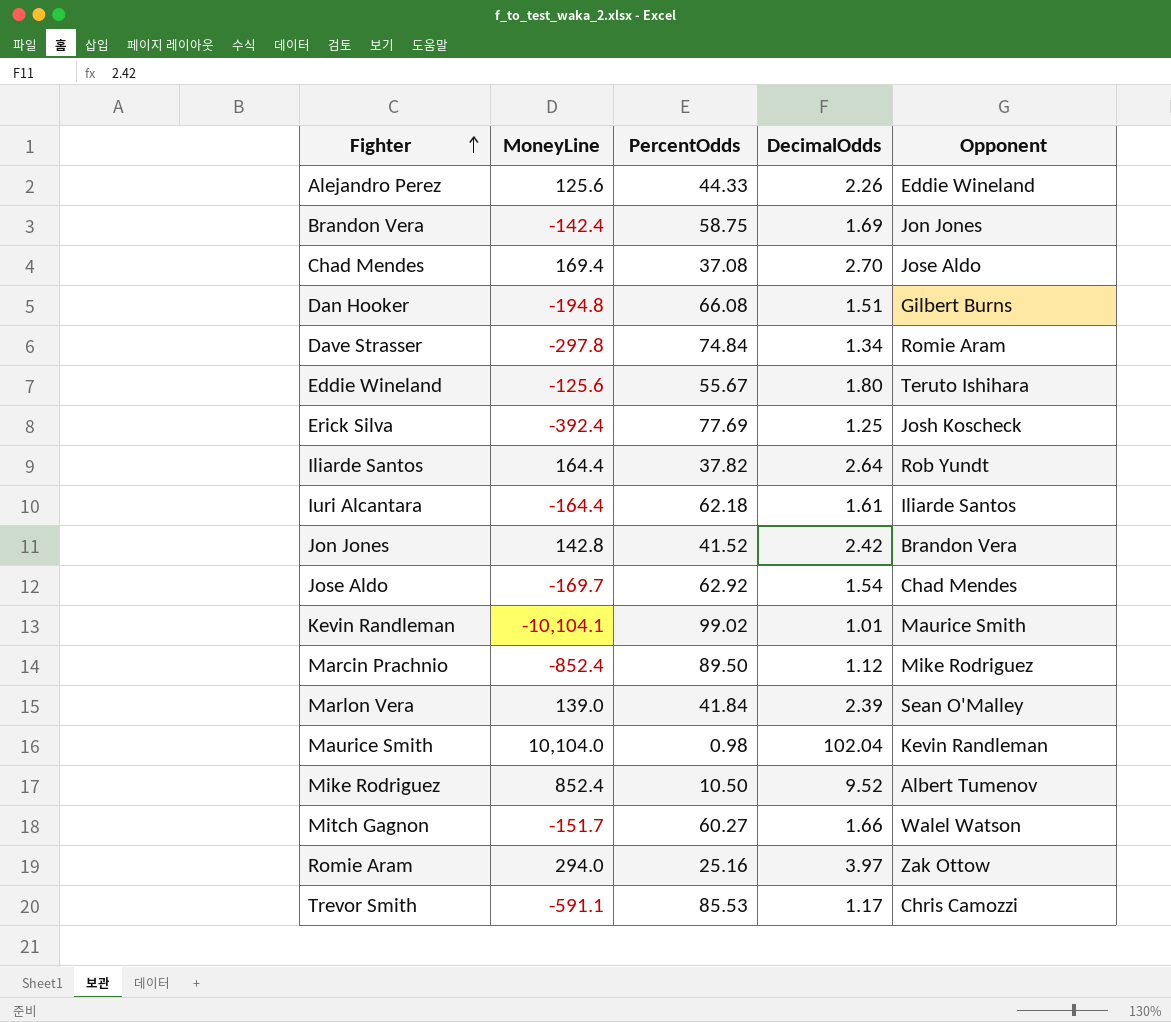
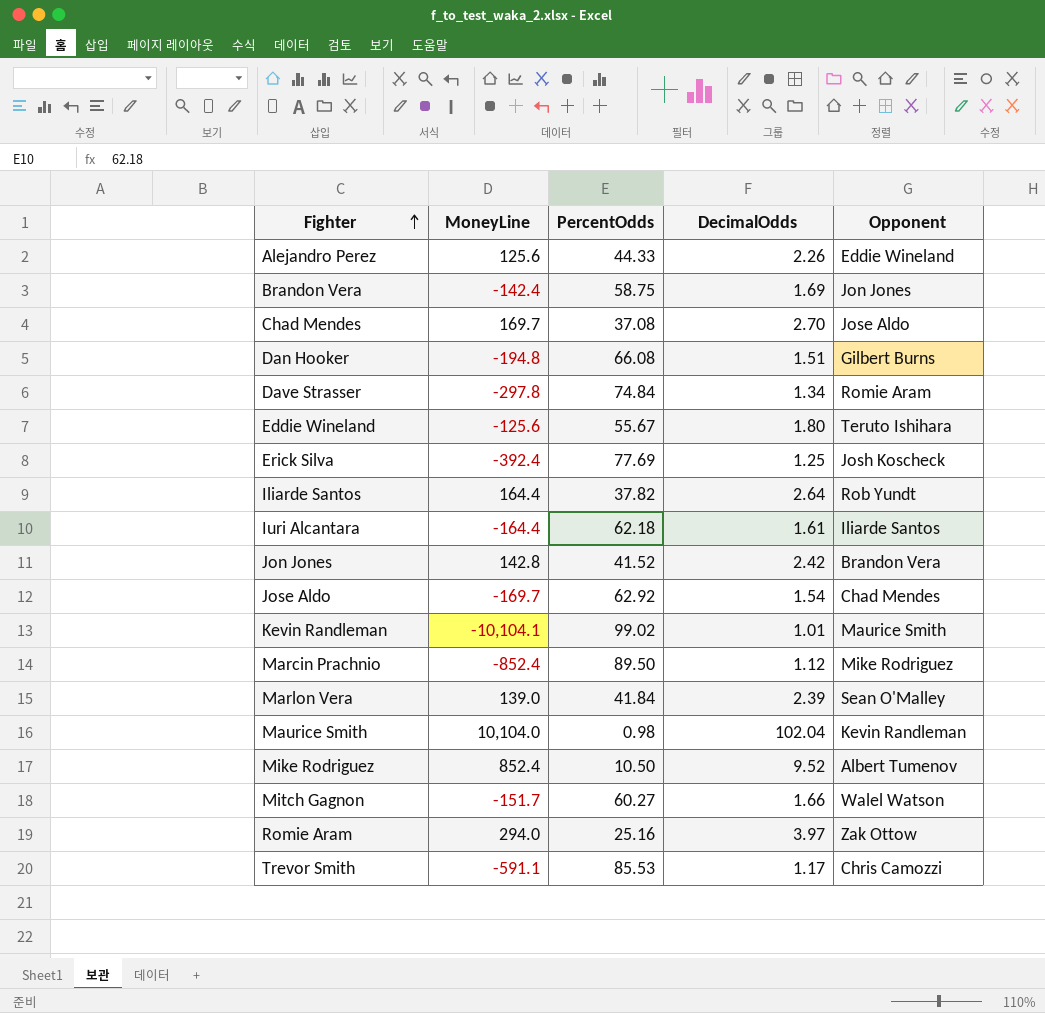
Chad Mendes | MoneyLine: 169.4 -> 169.7

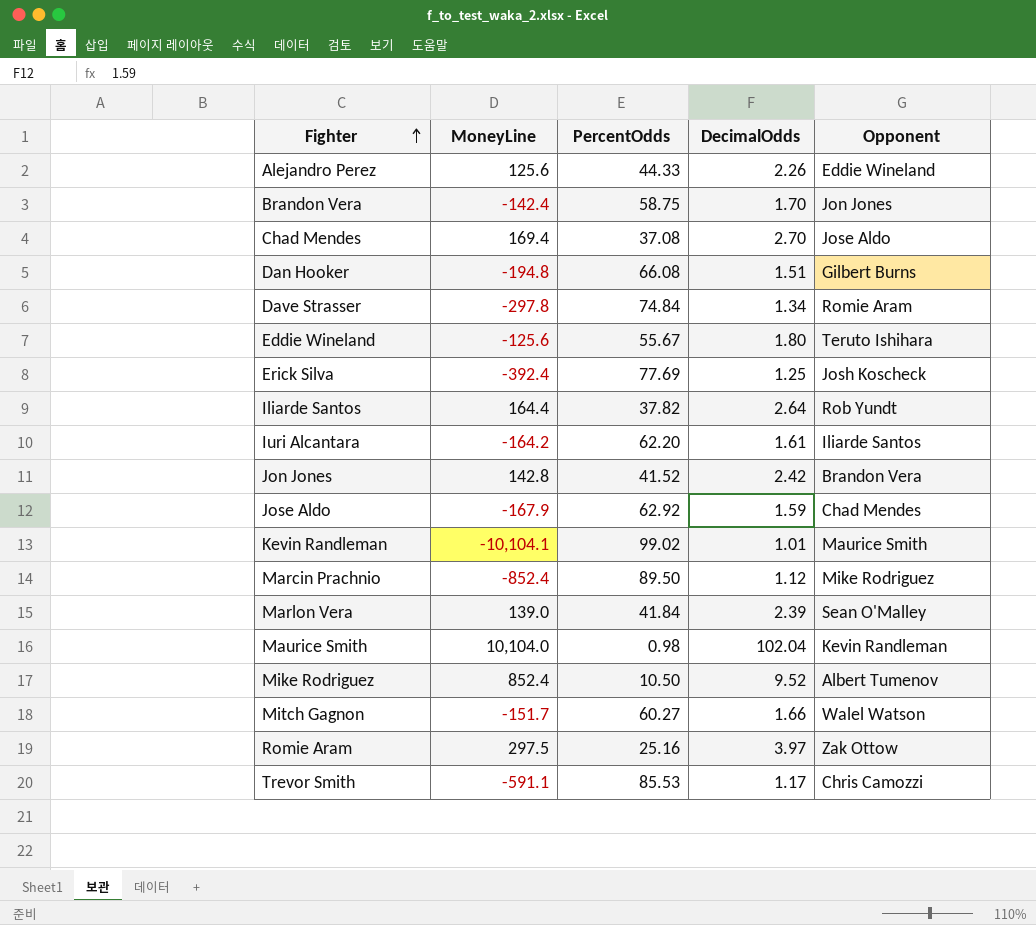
Brandon Vera | DecimalOdds: 1.69 -> 1.70
Chad Mendes | MoneyLine: 169.7 -> 169.4
Iuri Alcantara | MoneyLine: -164.4 -> -164.2
Iuri Alcantara | PercentOdds: 62.18 -> 62.20
Jose Aldo | MoneyLine: -169.7 -> -167.9
Jose Aldo | DecimalOdds: 1.54 -> 1.59
Romie Aram | MoneyLine: 294.0 -> 297.5

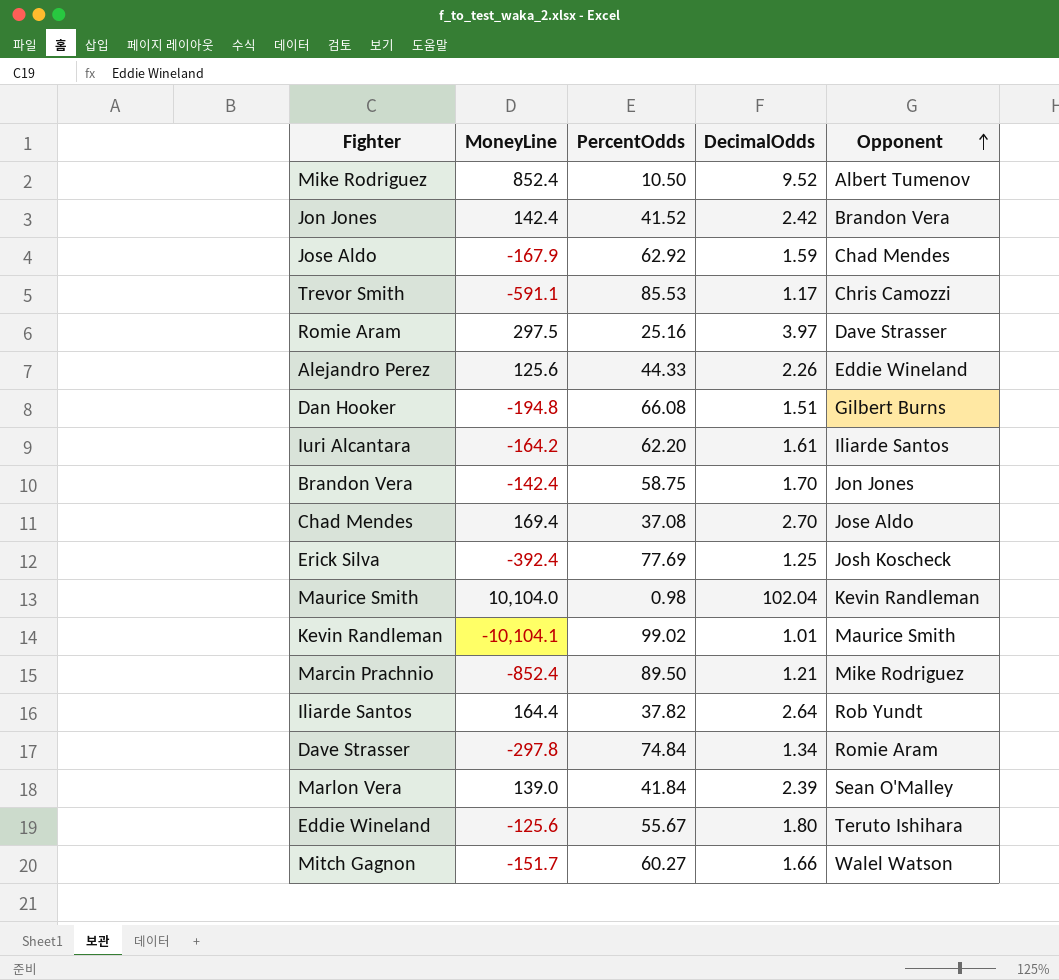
row order: Fighter ascending -> Opponent ascending
Jon Jones | MoneyLine: 142.8 -> 142.4
Romie Aram | Opponent: Zak Ottow -> Dave Strasser
Marcin Prachnio | DecimalOdds: 1.12 -> 1.21

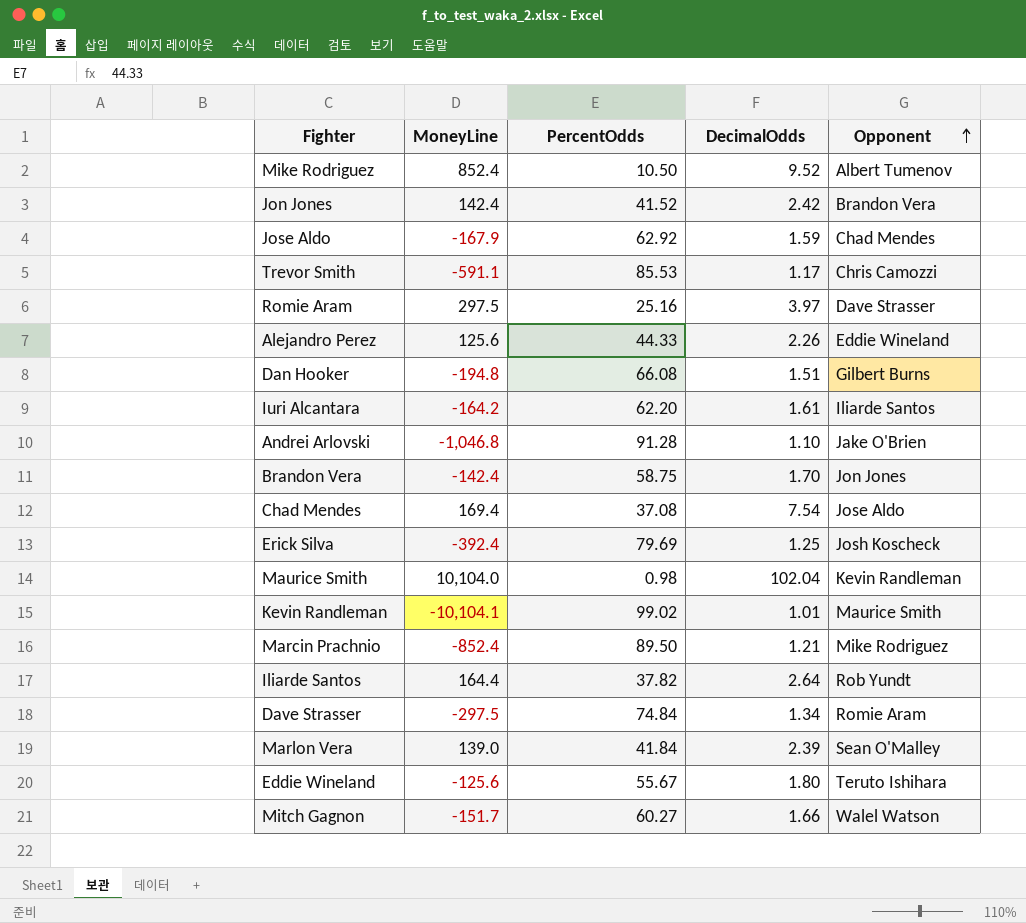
row Andrei Arlovski: none -> -1,046.8 | 91.28 | 1.10 | Jake O'Brien
Chad Mendes | DecimalOdds: 2.70 -> 7.54
Erick Silva | PercentOdds: 77.69 -> 79.69
Dave Strasser | MoneyLine: -297.8 -> -297.5

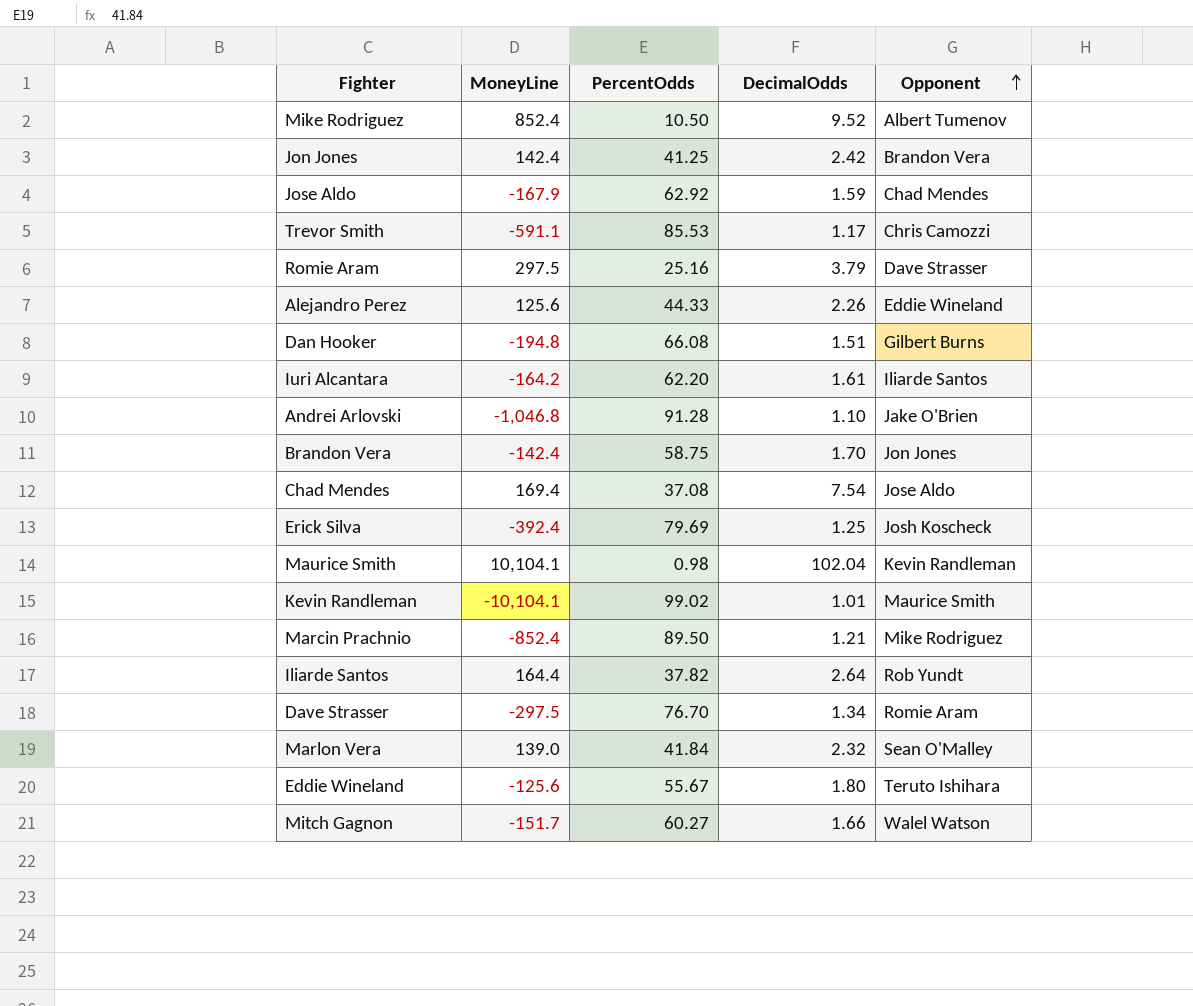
Jon Jones | PercentOdds: 41.52 -> 41.25
Romie Aram | DecimalOdds: 3.97 -> 3.79
Maurice Smith | MoneyLine: 10,104.0 -> 10,104.1
Dave Strasser | PercentOdds: 74.84 -> 76.70
Marlon Vera | DecimalOdds: 2.39 -> 2.32

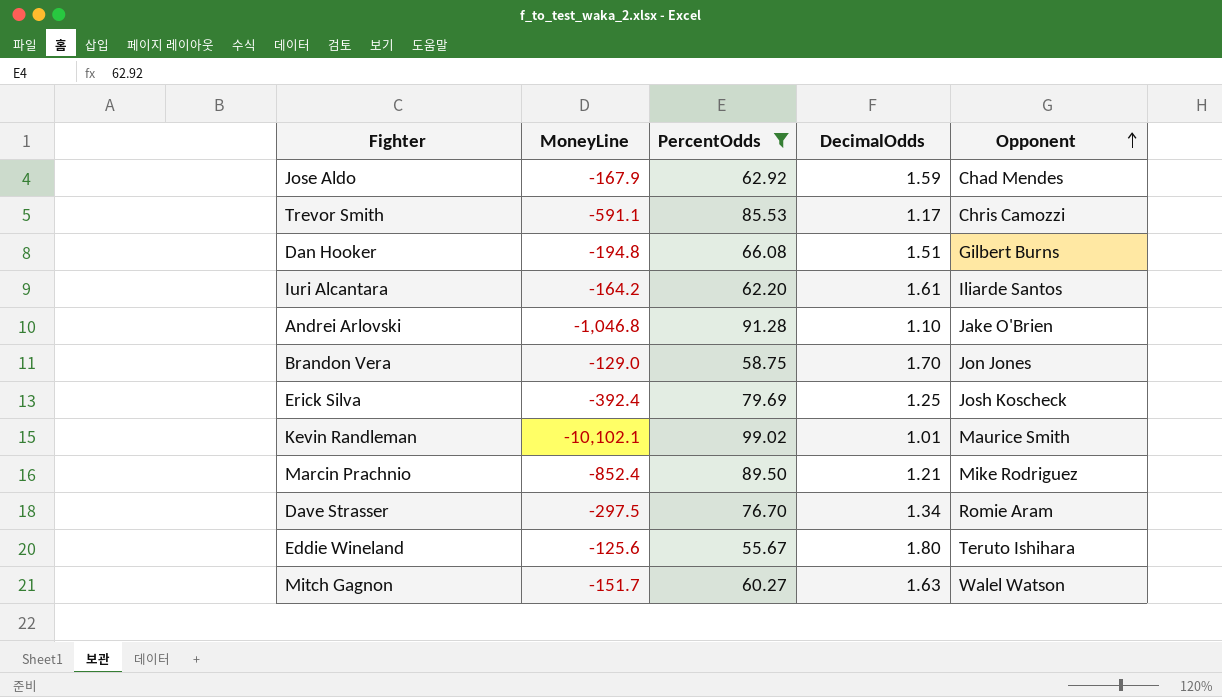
filter: none -> PercentOdds >= 55.67
Brandon Vera | MoneyLine: -142.4 -> -129.0
Kevin Randleman | MoneyLine: -10,104.1 -> -10,102.1
Mitch Gagnon | DecimalOdds: 1.66 -> 1.63

